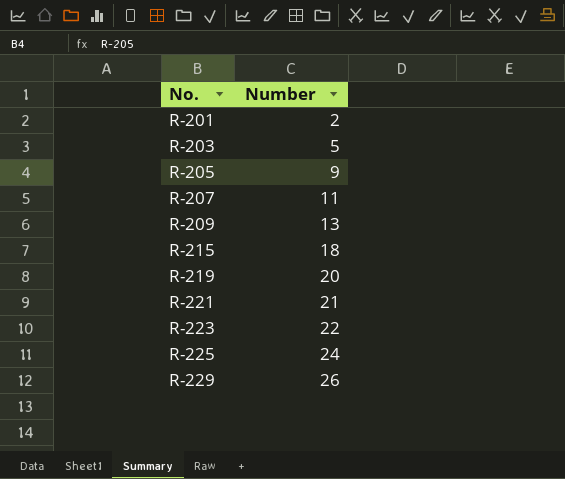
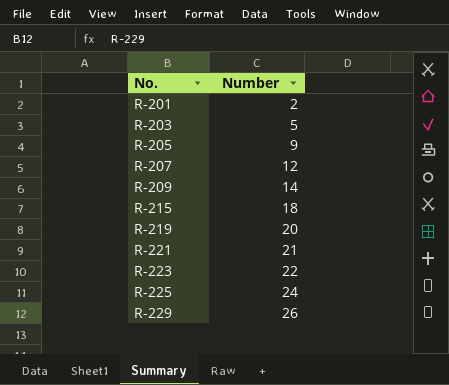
R-207 | Number: 11 -> 12
R-209 | Number: 13 -> 14

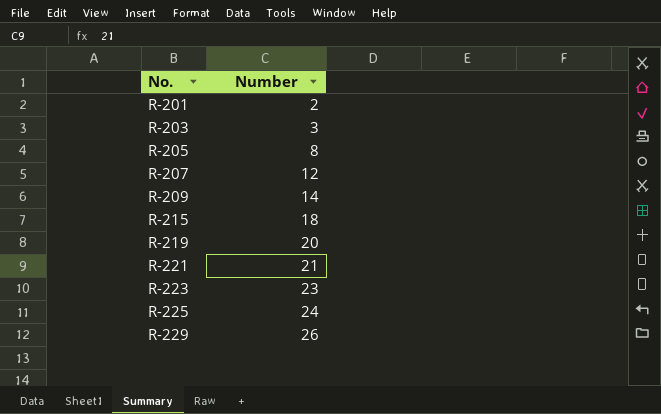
R-203 | Number: 5 -> 3
R-205 | Number: 9 -> 8
R-223 | Number: 22 -> 23

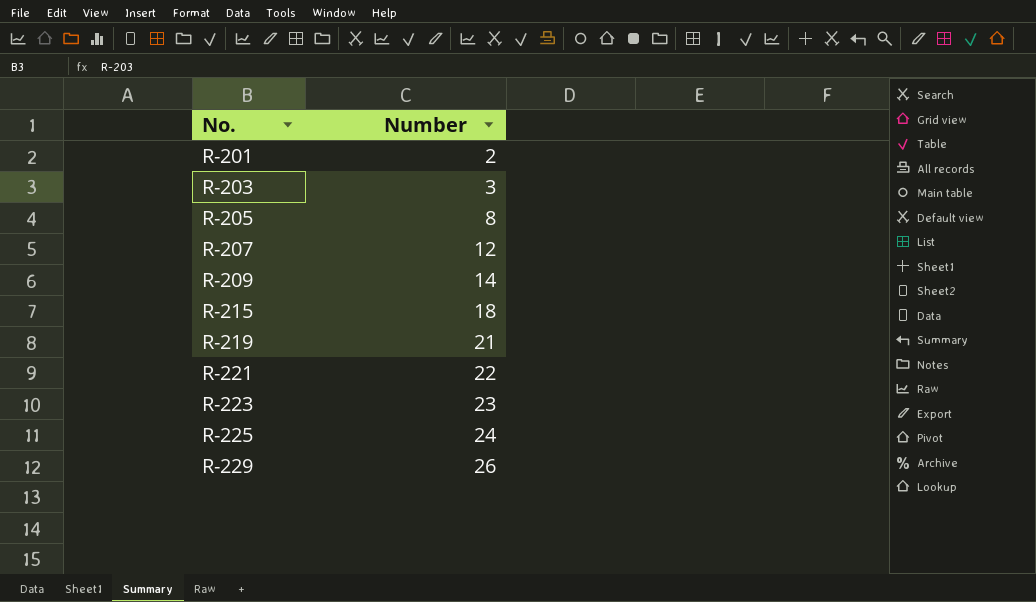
R-219 | Number: 20 -> 21
R-221 | Number: 21 -> 22

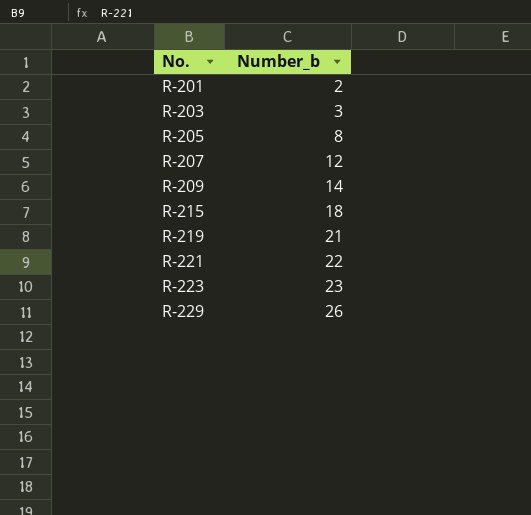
column name: Number -> Number_b
row R-225: 24 -> none

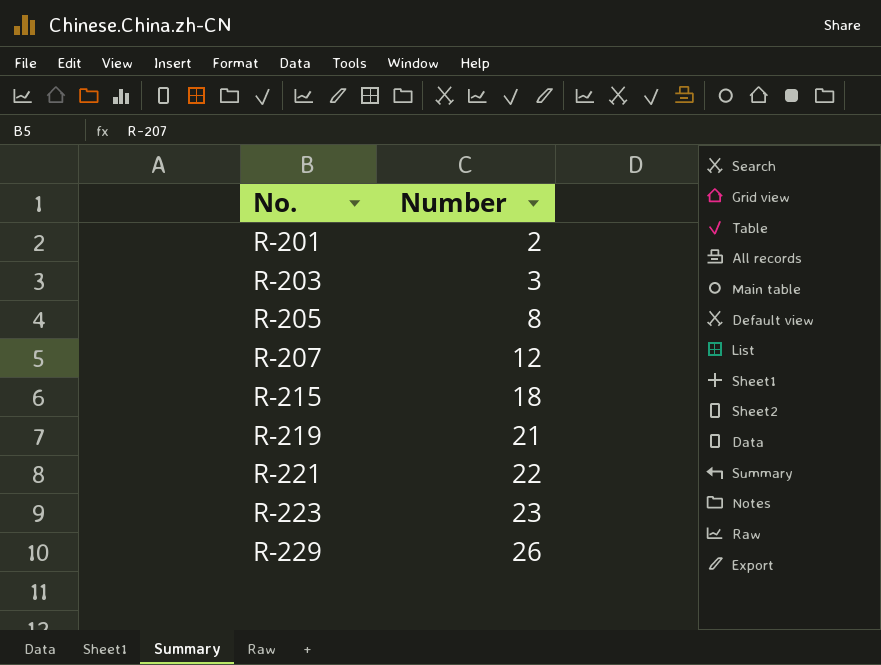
column name: Number_b -> Number
row R-209: 14 -> none

